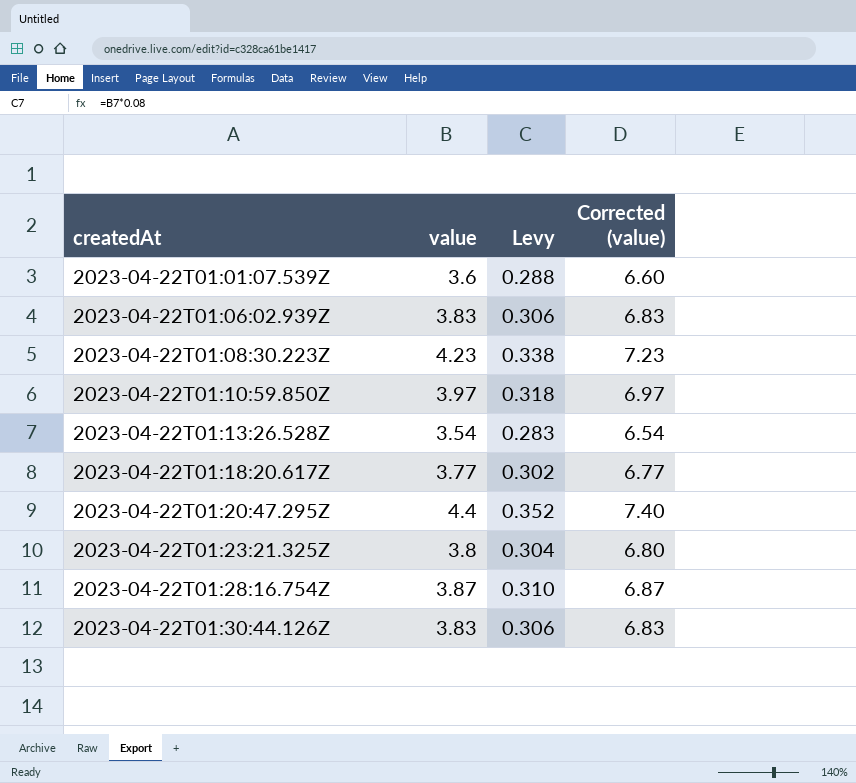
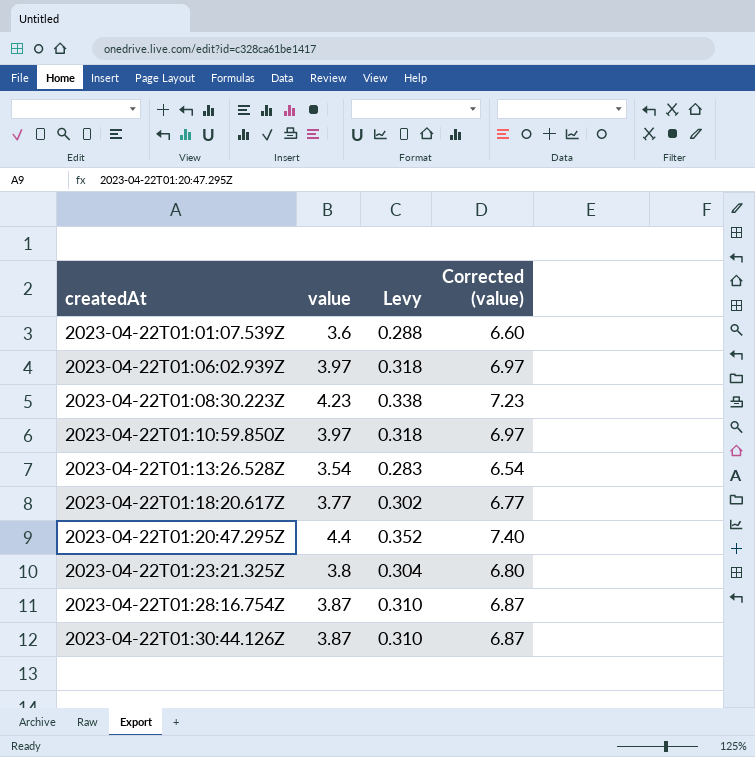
2023-04-22T01:06:02.939Z | value: 3.83 -> 3.97
2023-04-22T01:06:02.939Z | Levy: 0.306 -> 0.318
2023-04-22T01:06:02.939Z | Corrected (value): 6.83 -> 6.97
2023-04-22T01:30:44.126Z | value: 3.83 -> 3.87
2023-04-22T01:30:44.126Z | Levy: 0.306 -> 0.310
2023-04-22T01:30:44.126Z | Corrected (value): 6.83 -> 6.87

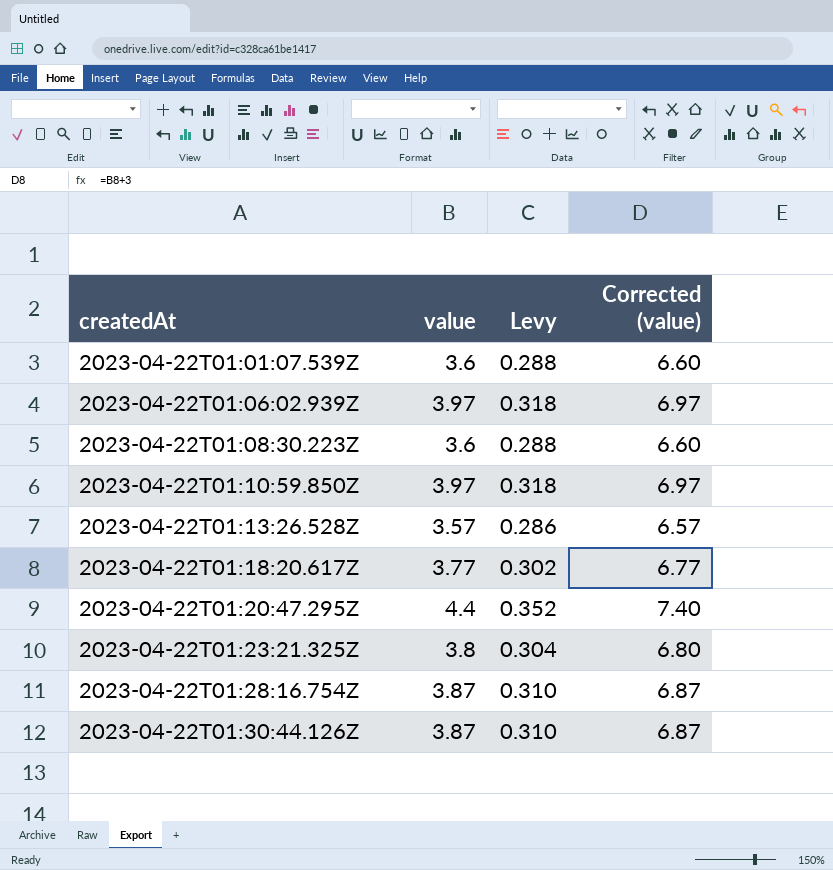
2023-04-22T01:08:30.223Z | value: 4.23 -> 3.6
2023-04-22T01:08:30.223Z | Levy: 0.338 -> 0.288
2023-04-22T01:08:30.223Z | Corrected (value): 7.23 -> 6.60
2023-04-22T01:13:26.528Z | value: 3.54 -> 3.57
2023-04-22T01:13:26.528Z | Levy: 0.283 -> 0.286
2023-04-22T01:13:26.528Z | Corrected (value): 6.54 -> 6.57

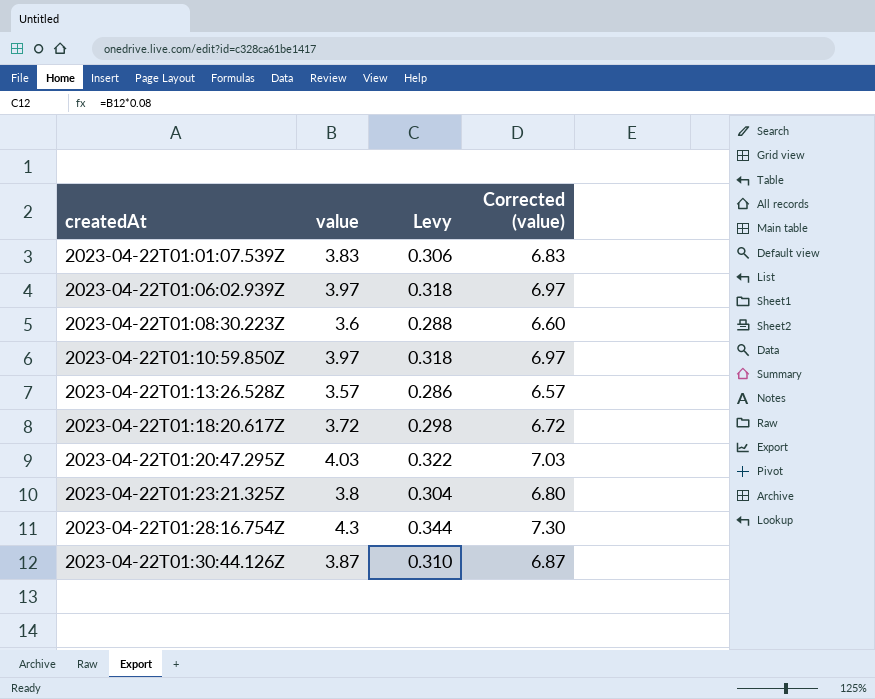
2023-04-22T01:01:07.539Z | value: 3.6 -> 3.83
2023-04-22T01:01:07.539Z | Levy: 0.288 -> 0.306
2023-04-22T01:01:07.539Z | Corrected (value): 6.60 -> 6.83
2023-04-22T01:18:20.617Z | value: 3.77 -> 3.72
2023-04-22T01:18:20.617Z | Levy: 0.302 -> 0.298
2023-04-22T01:18:20.617Z | Corrected (value): 6.77 -> 6.72
2023-04-22T01:20:47.295Z | value: 4.4 -> 4.03
2023-04-22T01:20:47.295Z | Levy: 0.352 -> 0.322
2023-04-22T01:20:47.295Z | Corrected (value): 7.40 -> 7.03
2023-04-22T01:28:16.754Z | value: 3.87 -> 4.3
2023-04-22T01:28:16.754Z | Levy: 0.310 -> 0.344
2023-04-22T01:28:16.754Z | Corrected (value): 6.87 -> 7.30

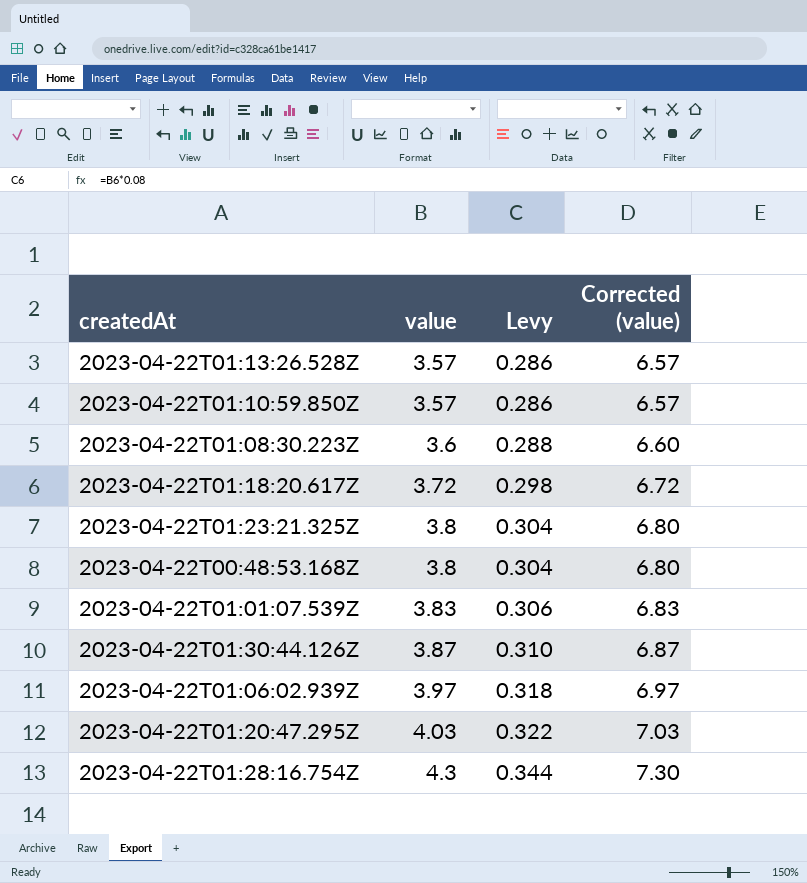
row order: createdAt ascending -> value ascending
2023-04-22T01:10:59.850Z | value: 3.97 -> 3.57
2023-04-22T01:10:59.850Z | Levy: 0.318 -> 0.286
2023-04-22T01:10:59.850Z | Corrected (value): 6.97 -> 6.57
row 2023-04-22T00:48:53.168Z: none -> 3.8 | 0.304 | 6.80

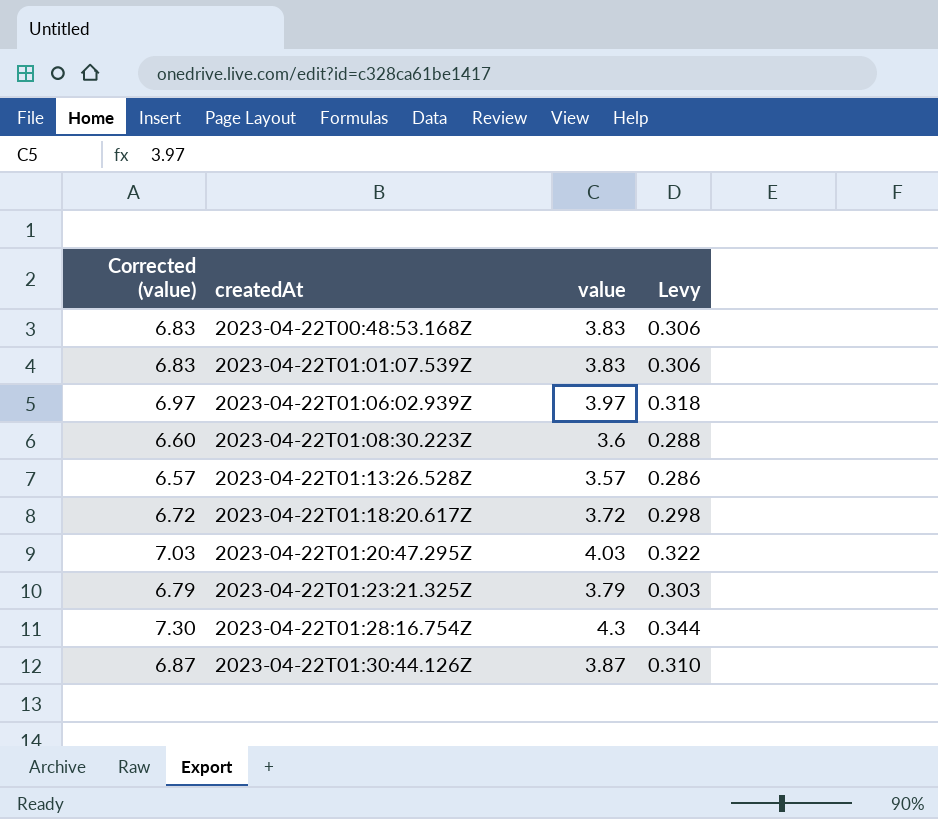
row order: value ascending -> createdAt ascending
column Corrected (value) | position: 4 -> 1
row 2023-04-22T01:10:59.850Z: 3.57 | 0.286 | 6.57 -> none
2023-04-22T00:48:53.168Z | Corrected (value): 6.80 -> 6.83
2023-04-22T00:48:53.168Z | value: 3.8 -> 3.83
2023-04-22T00:48:53.168Z | Levy: 0.304 -> 0.306
2023-04-22T01:23:21.325Z | Corrected (value): 6.80 -> 6.79
2023-04-22T01:23:21.325Z | value: 3.8 -> 3.79
2023-04-22T01:23:21.325Z | Levy: 0.304 -> 0.303

